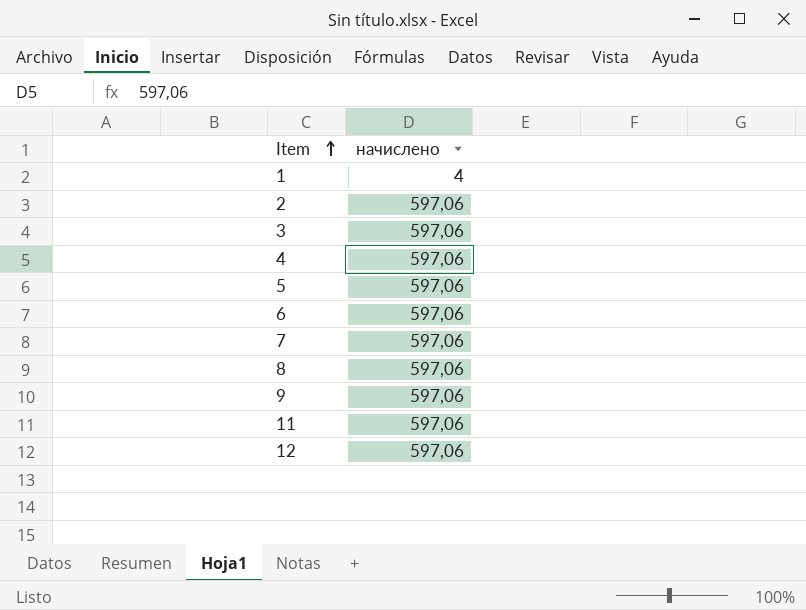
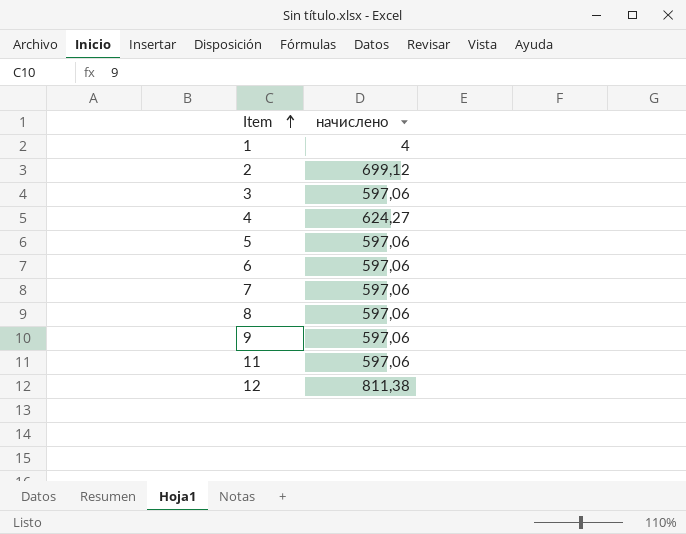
2 | начислено: 597,06 -> 699,12
4 | начислено: 597,06 -> 624,27
12 | начислено: 597,06 -> 811,38

